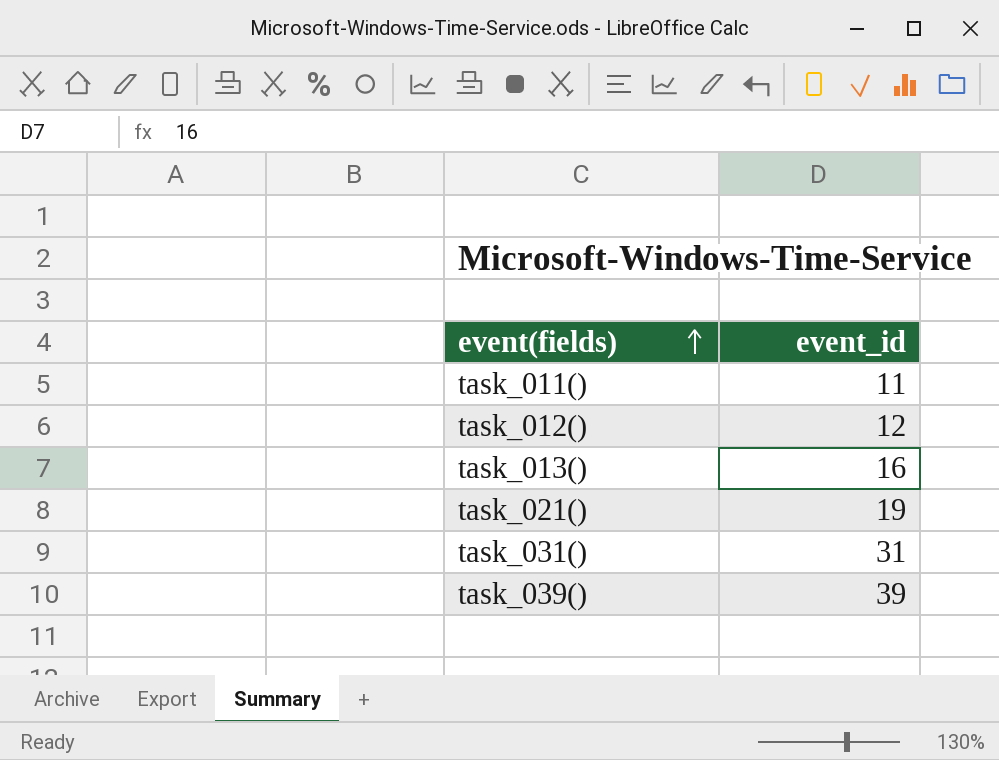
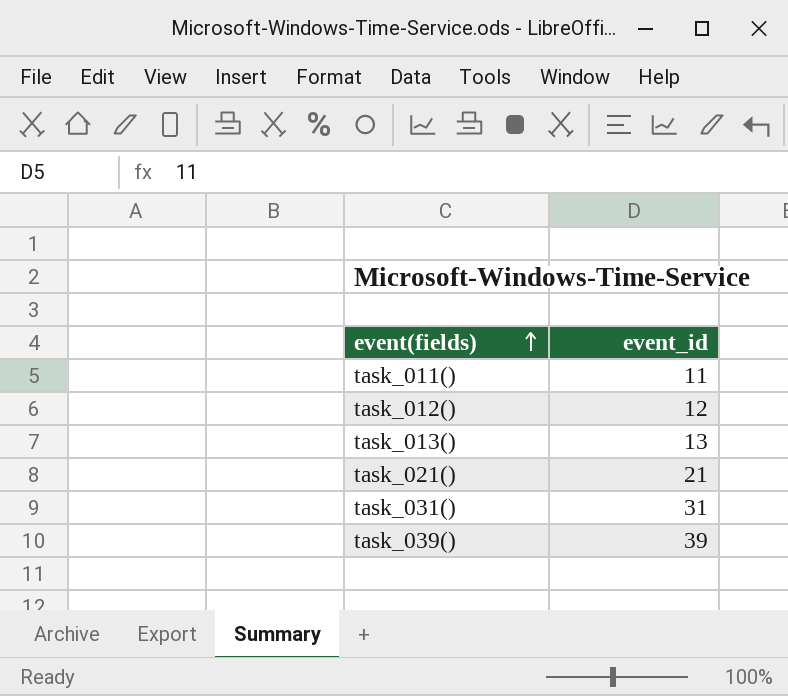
task_013() | event_id: 16 -> 13
task_021() | event_id: 19 -> 21

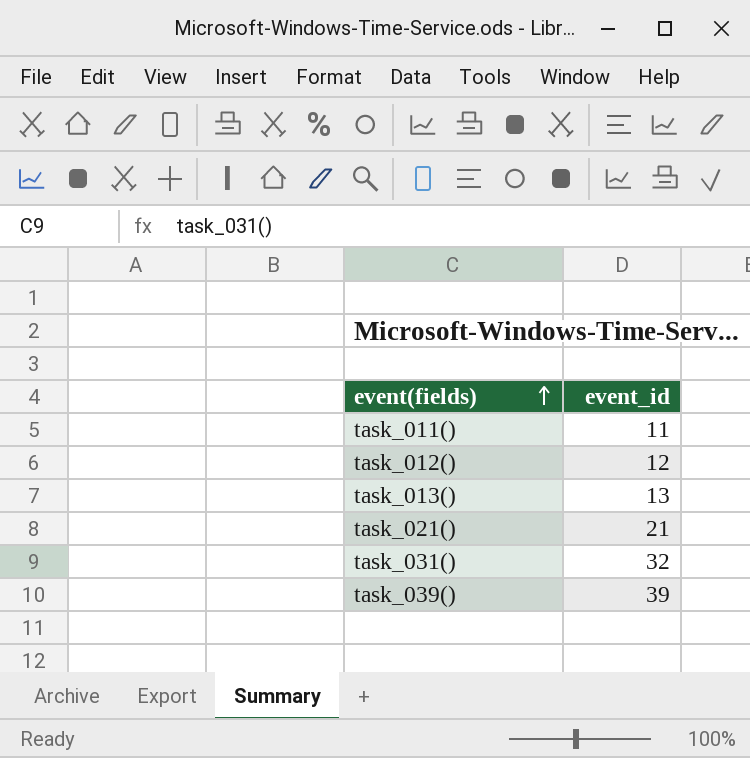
task_031() | event_id: 31 -> 32

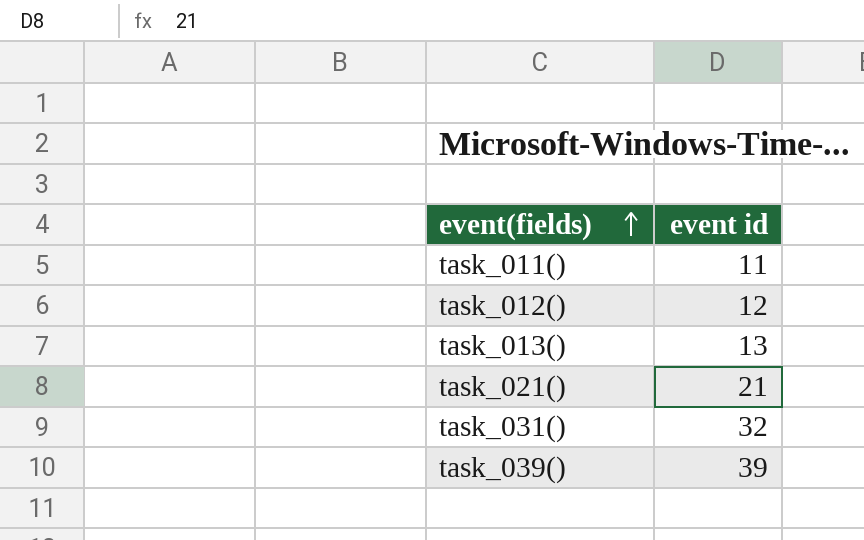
column name: event_id -> event id

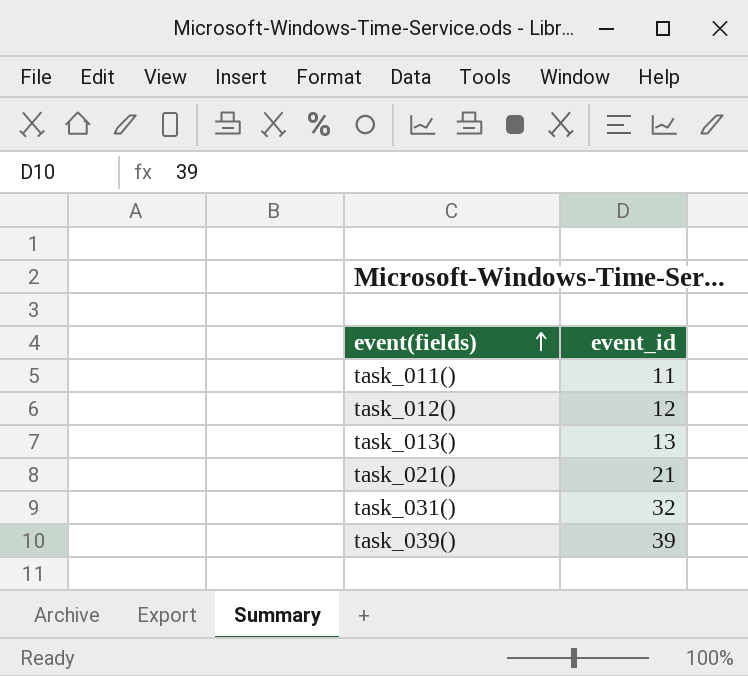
column name: event id -> event_id

